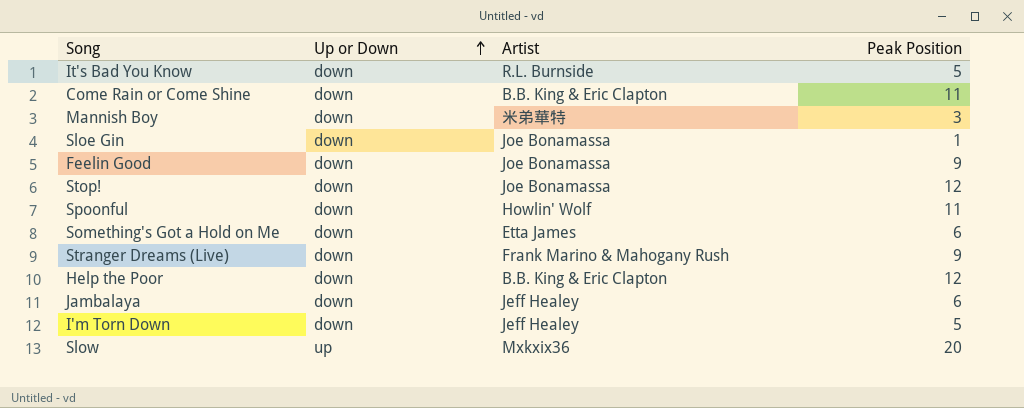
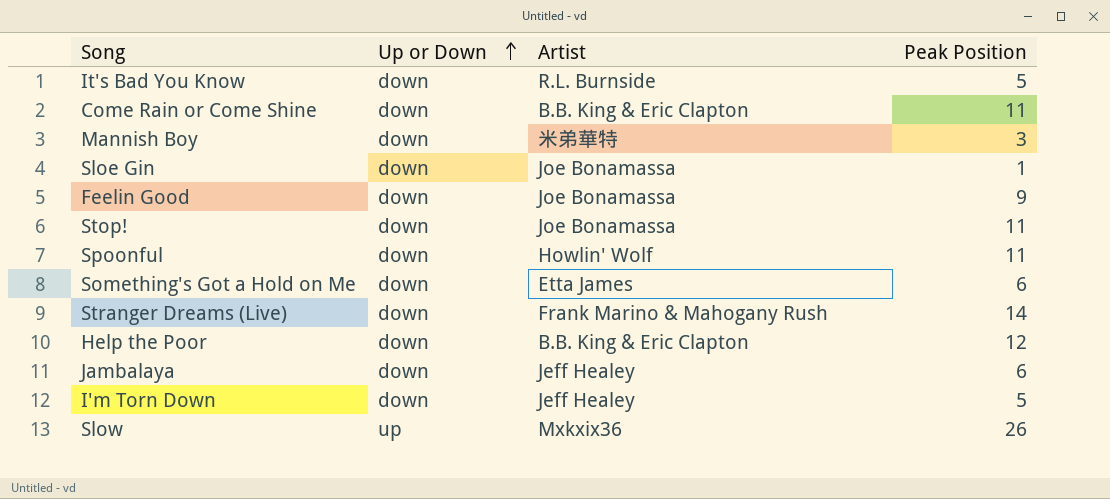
Stop! | Peak Position: 12 -> 11
Stranger Dreams (Live) | Peak Position: 9 -> 14
Slow | Peak Position: 20 -> 26

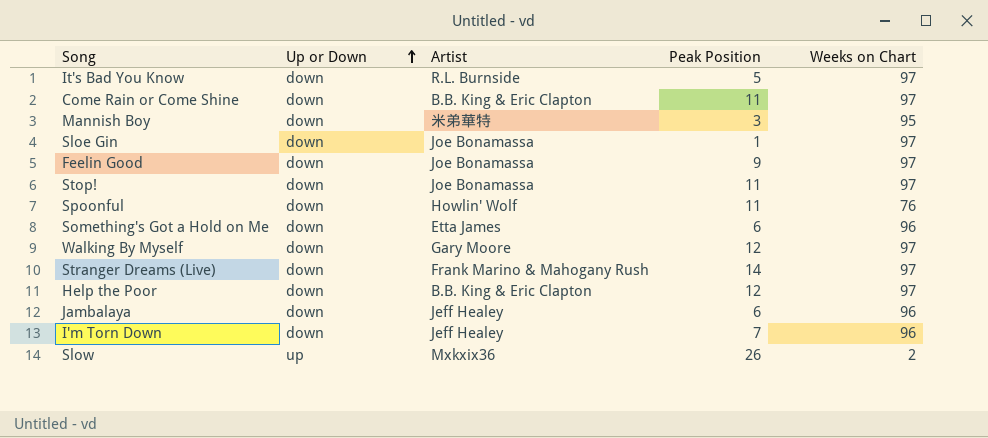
column Weeks on Chart | position: none -> 5
row Walking By Myself: none -> down | Gary Moore | 12 | 97
I'm Torn Down | Peak Position: 5 -> 7

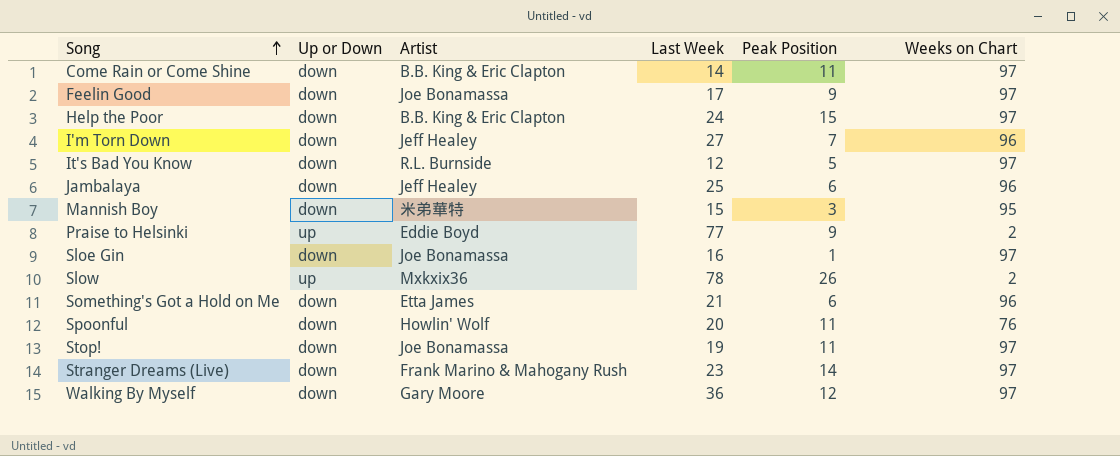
row order: Up or Down ascending -> Song ascending
column Last Week | position: none -> 4
Help the Poor | Peak Position: 12 -> 15
row Praise to Helsinki: none -> up | Eddie Boyd | 77 | 9 | 2

